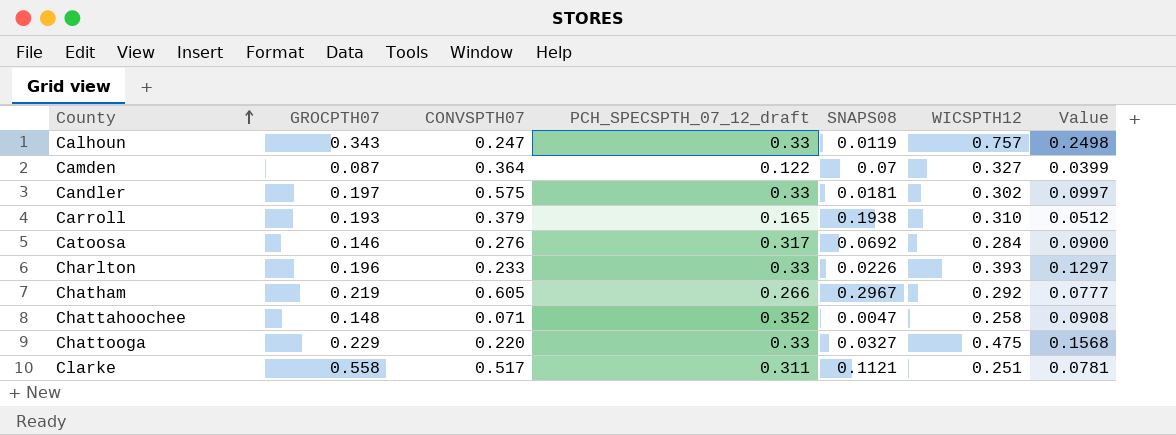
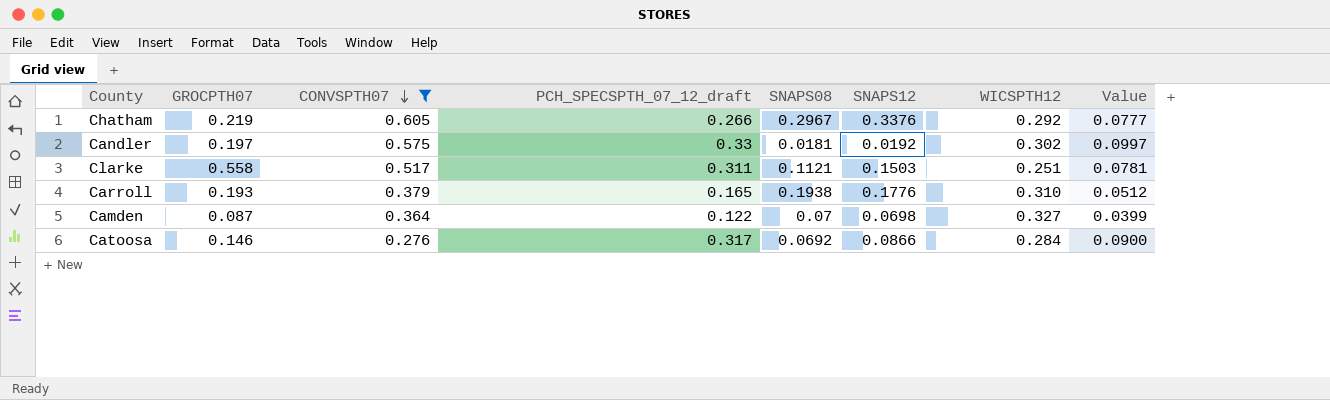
filter: none -> CONVSPTH07 >= 0.276
row order: County ascending -> CONVSPTH07 descending
column SNAPS12 | position: none -> 6

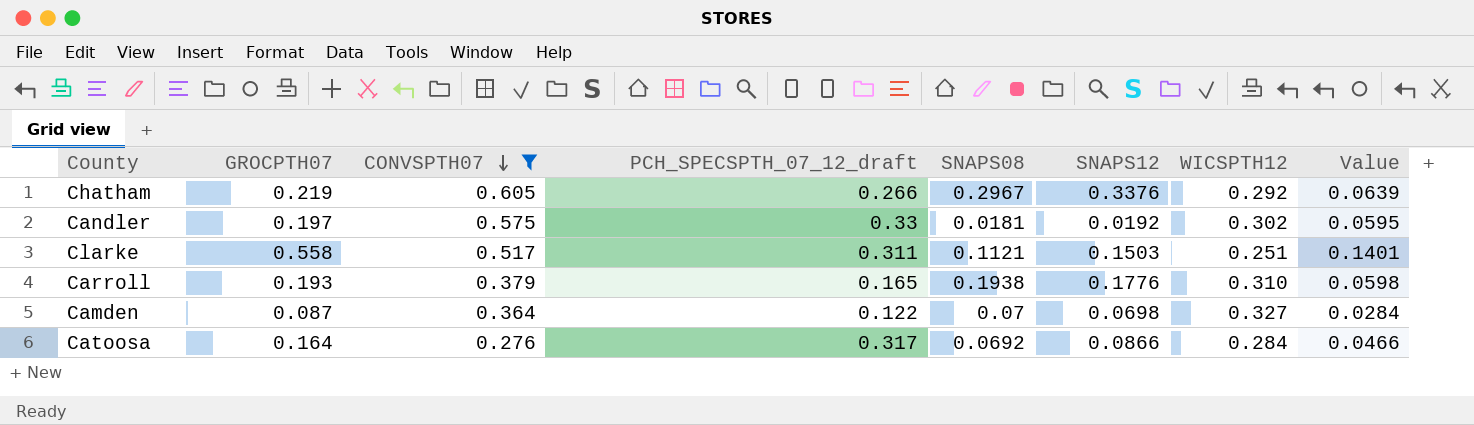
column Value | formula: [PCH_SPECSPTH_07_12_draft] * [WICSPTH12] -> [GROCPTH07] * [WICSPTH12]
Catoosa | GROCPTH07: 0.146 -> 0.164

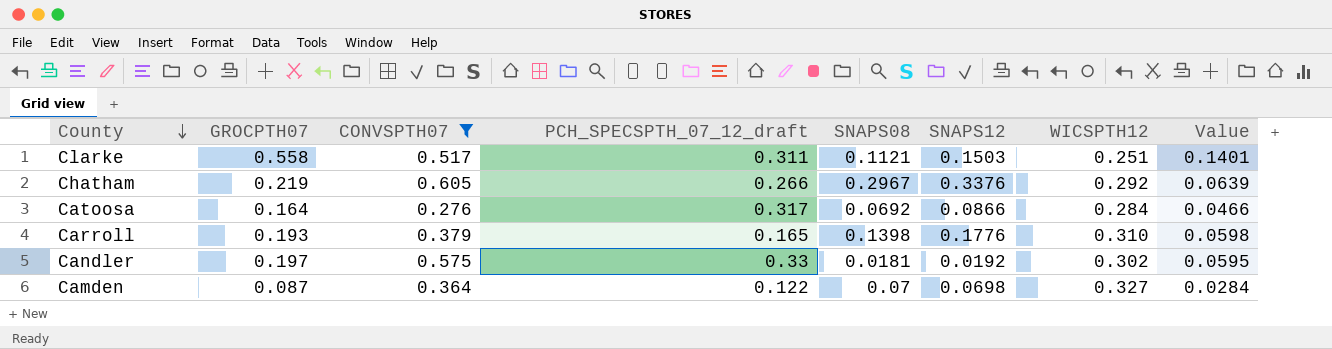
row order: CONVSPTH07 descending -> County descending
Carroll | SNAPS08: 0.1938 -> 0.1398

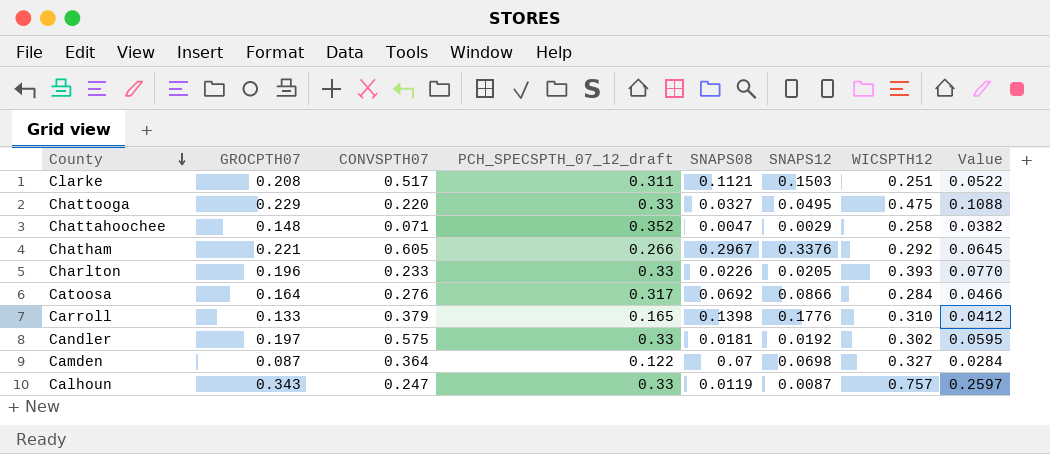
filter: CONVSPTH07 >= 0.276 -> none
Clarke | GROCPTH07: 0.558 -> 0.208
Clarke | Value: 0.1401 -> 0.0522
Chatham | GROCPTH07: 0.219 -> 0.221
Chatham | Value: 0.0639 -> 0.0645
Carroll | GROCPTH07: 0.193 -> 0.133
Carroll | Value: 0.0598 -> 0.0412

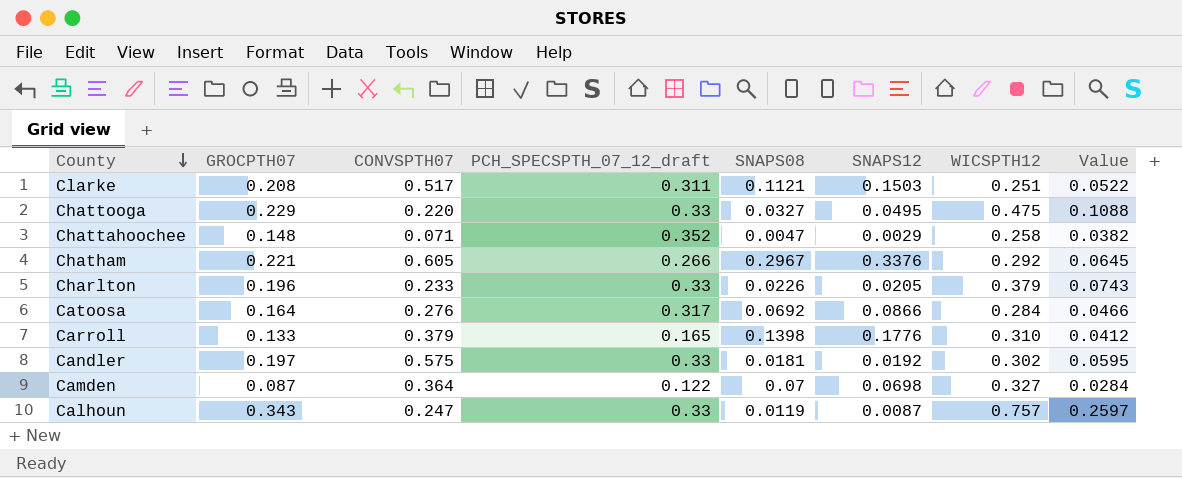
Charlton | WICSPTH12: 0.393 -> 0.379
Charlton | Value: 0.0770 -> 0.0743

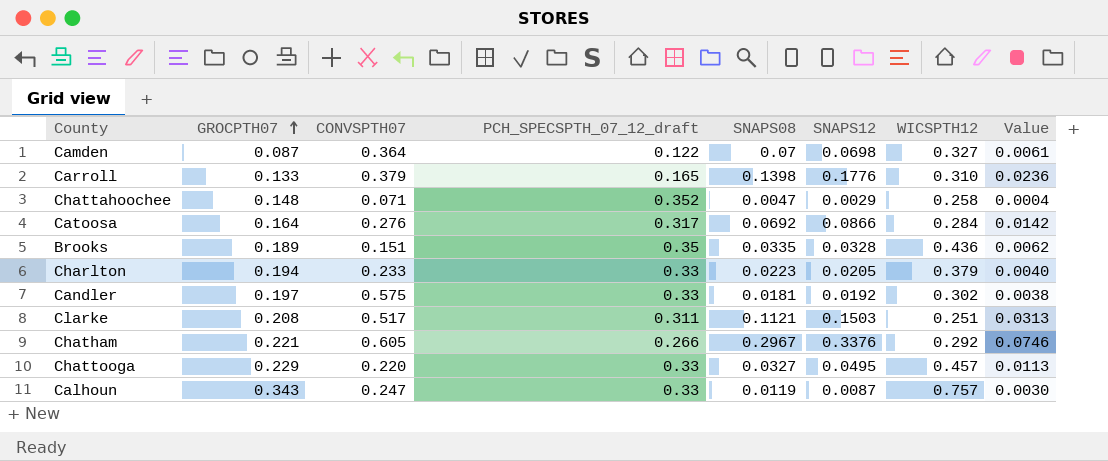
row order: County descending -> GROCPTH07 ascending
column Value | formula: [GROCPTH07] * [WICSPTH12] -> [GROCPTH07] * [SNAPS12]
row Brooks: none -> 0.189 | 0.151 | 0.35 | 0.0335 | 0.0328 | 0.436 | 0.0062
Charlton | GROCPTH07: 0.196 -> 0.194
Charlton | SNAPS08: 0.0226 -> 0.0223
Chattooga | WICSPTH12: 0.475 -> 0.457

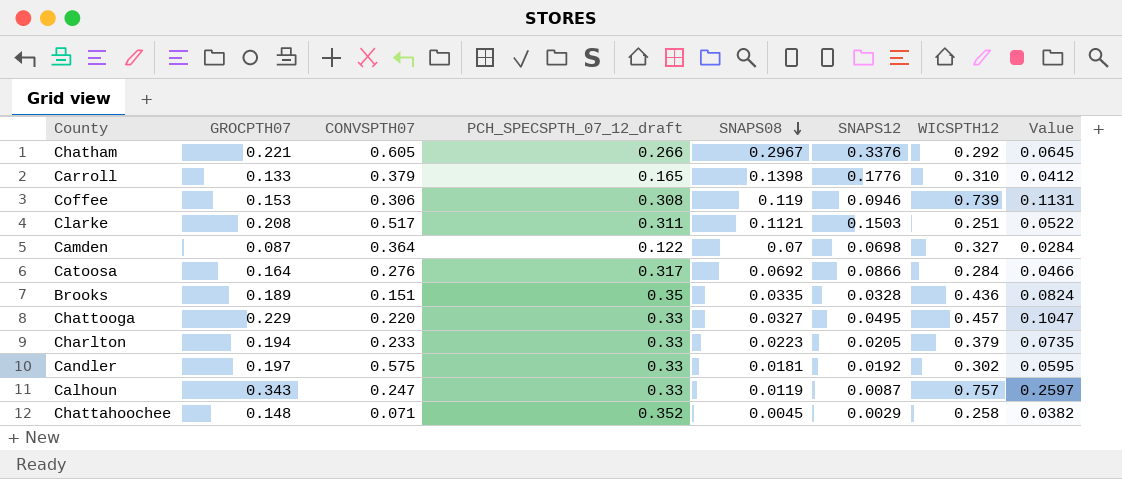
row order: GROCPTH07 ascending -> SNAPS08 descending
column Value | formula: [GROCPTH07] * [SNAPS12] -> [GROCPTH07] * [WICSPTH12]
row Coffee: none -> 0.153 | 0.306 | 0.308 | 0.119 | 0.0946 | 0.739 | 0.1131
Chattahoochee | SNAPS08: 0.0047 -> 0.0045

